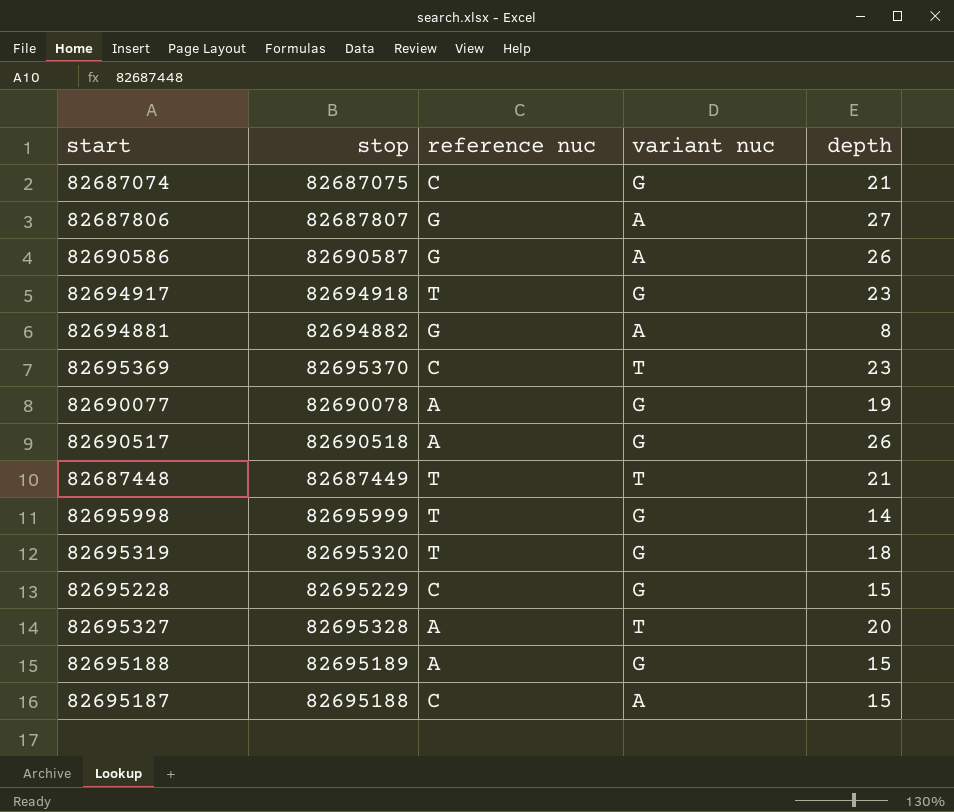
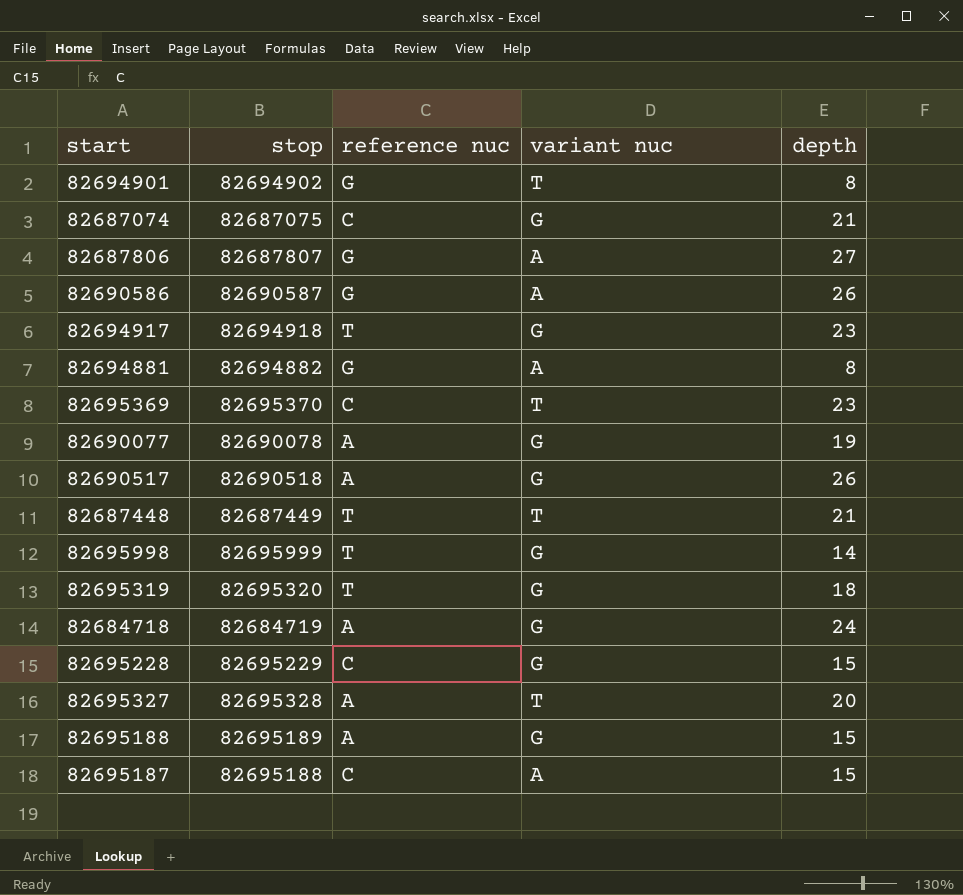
row 82694901: none -> 82694902 | G | T | 8
row 82684718: none -> 82684719 | A | G | 24

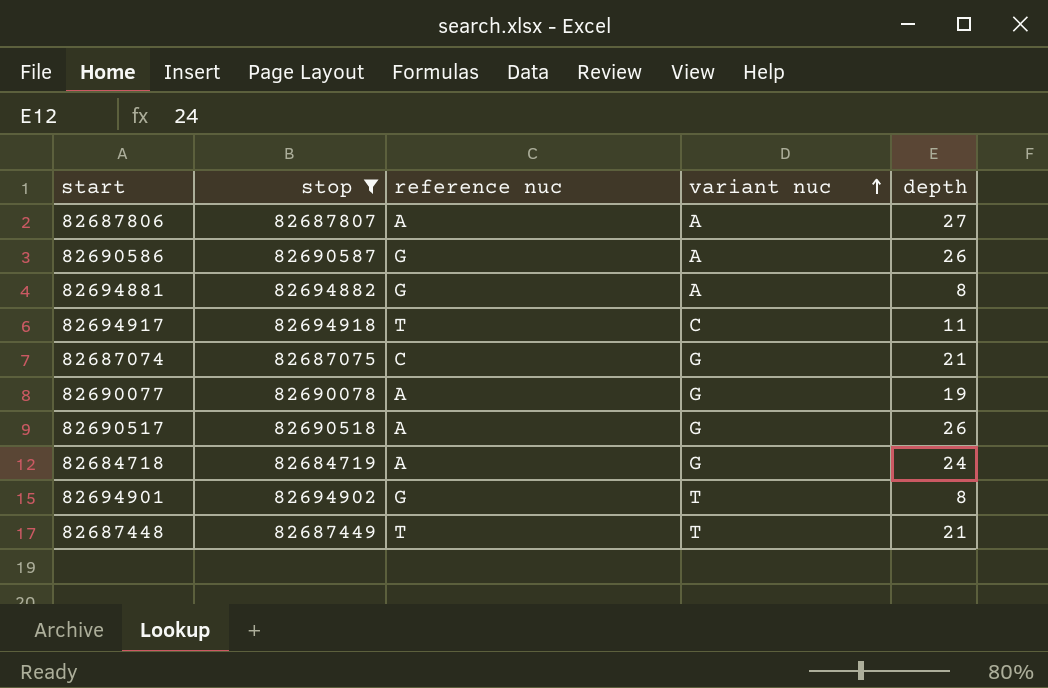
filter: none -> stop <= 82694918
row order: none -> variant nuc ascending
82687806 | reference nuc: G -> A
82694917 | variant nuc: G -> C
82694917 | depth: 23 -> 11

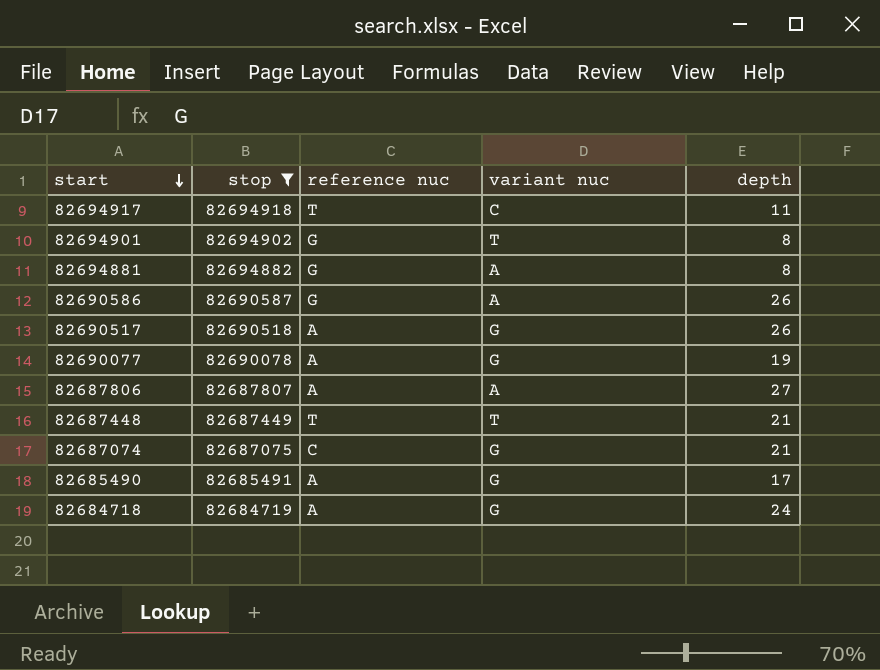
row order: variant nuc ascending -> start descending
row 82685490: none -> 82685491 | A | G | 17

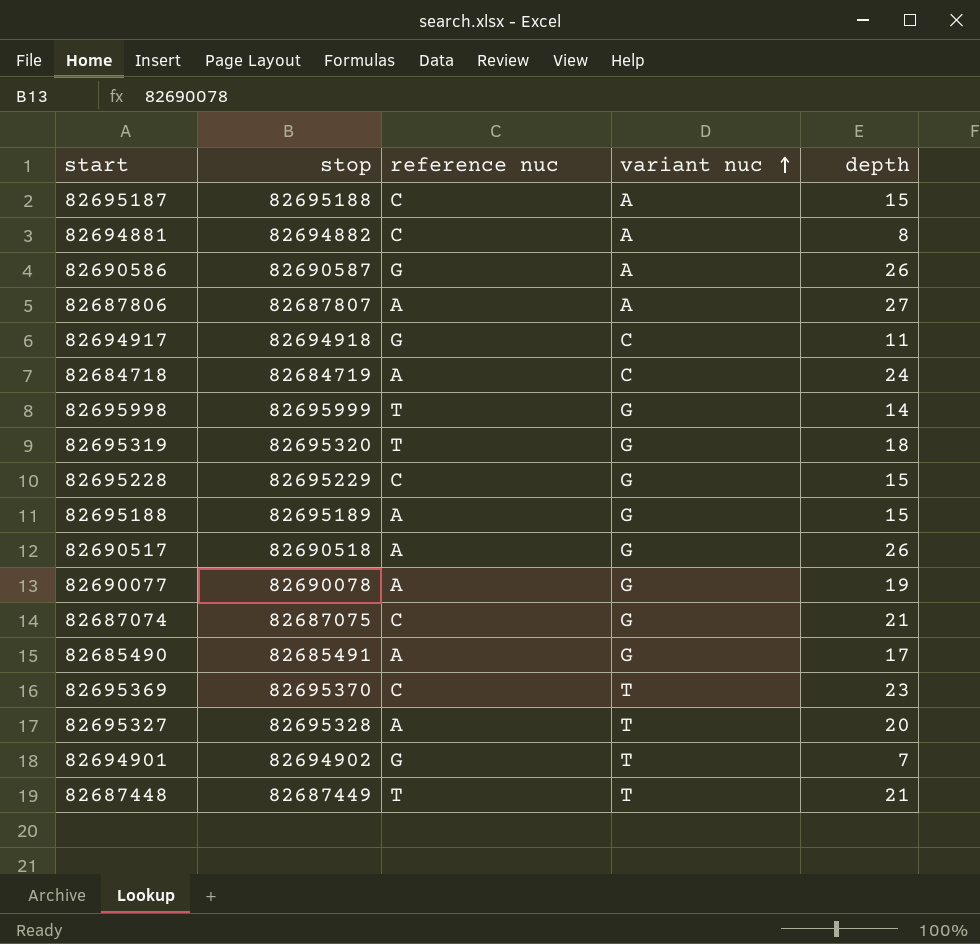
filter: stop <= 82694918 -> none
row order: start descending -> variant nuc ascending
82694881 | reference nuc: G -> C
82694917 | reference nuc: T -> G
82684718 | variant nuc: G -> C
82694901 | depth: 8 -> 7

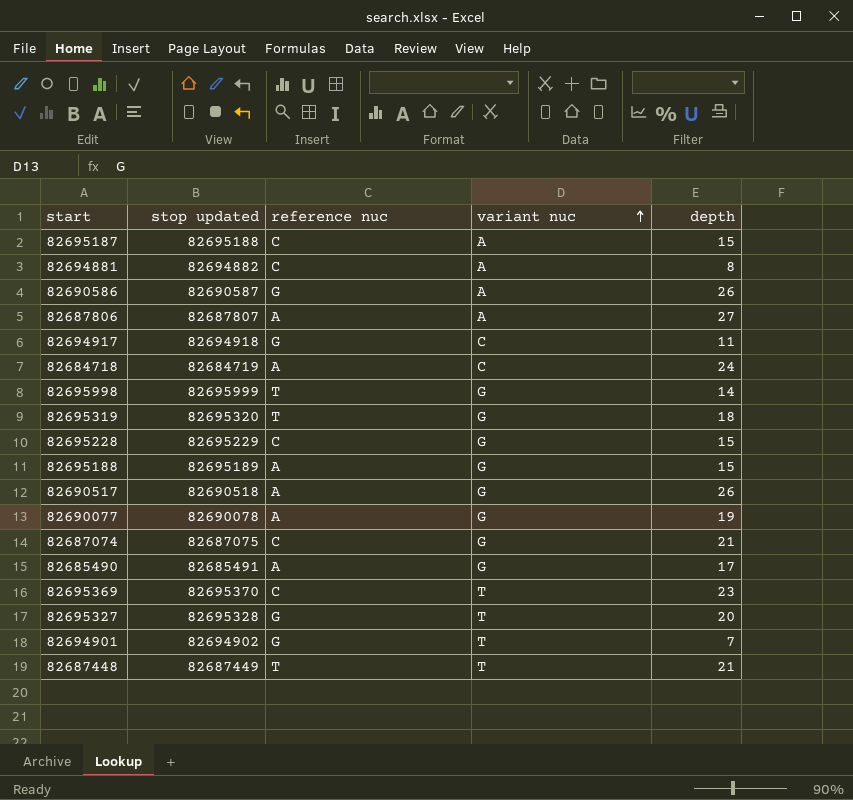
column name: stop -> stop updated
82695327 | reference nuc: A -> G

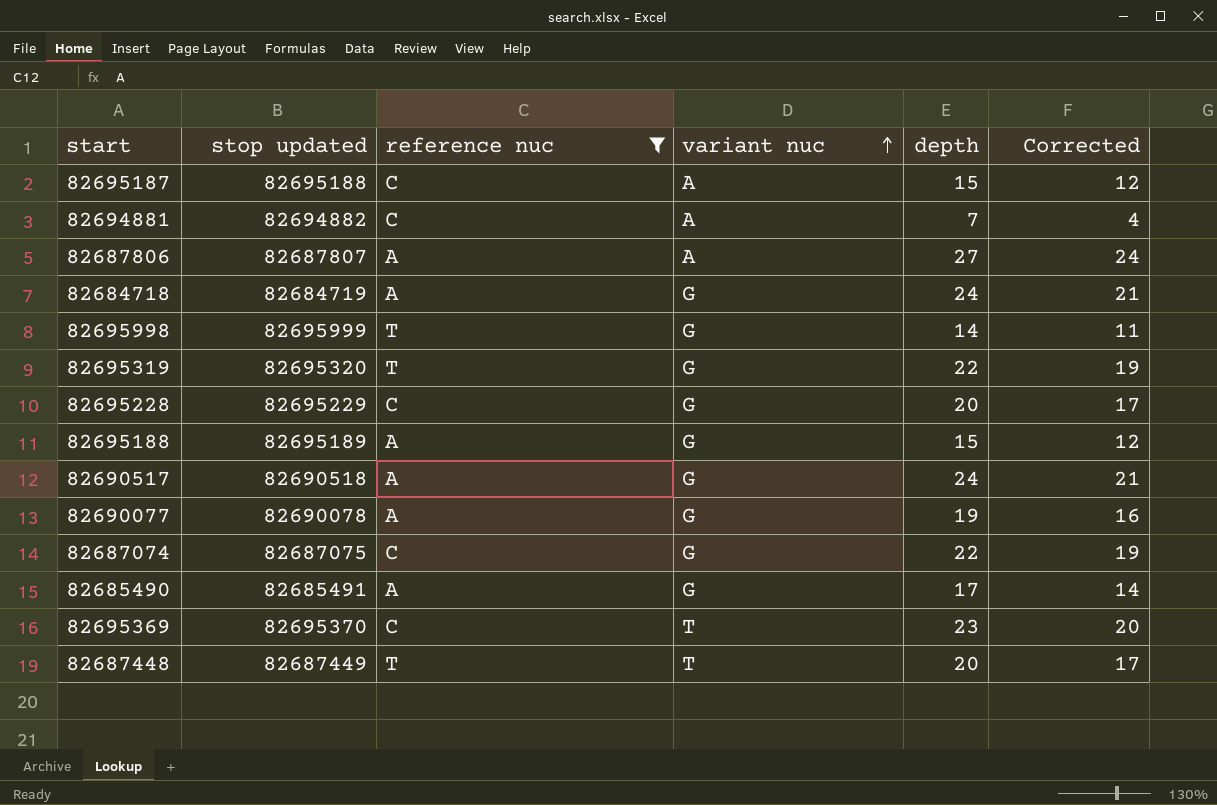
filter: none -> reference nuc != G
column Corrected | formula: none -> [depth] - 3
82694881 | depth: 8 -> 7
82684718 | variant nuc: C -> G
82695319 | depth: 18 -> 22
82695228 | depth: 15 -> 20
82690517 | depth: 26 -> 24
82687074 | depth: 21 -> 22
82687448 | depth: 21 -> 20

